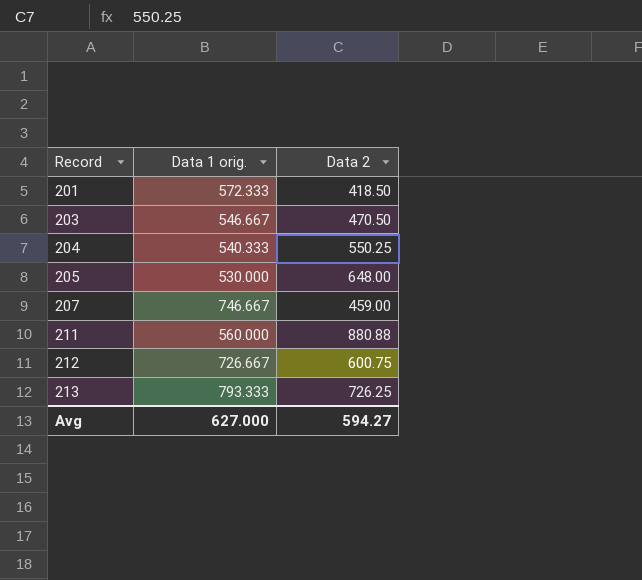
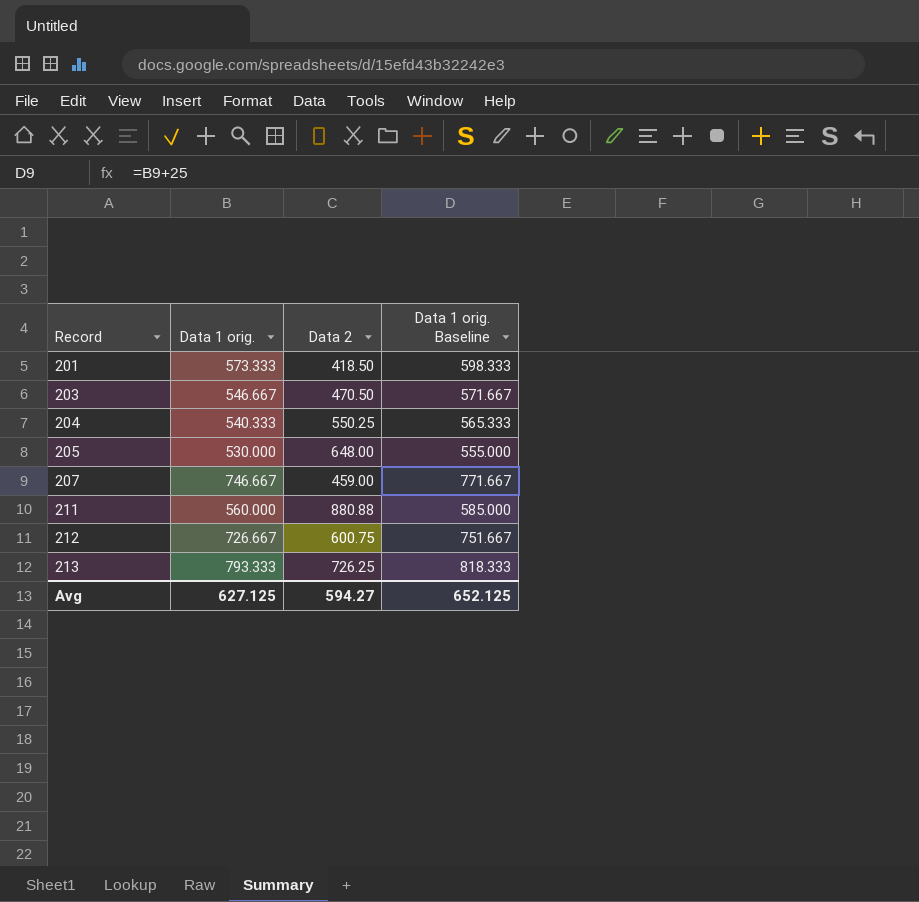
column Data 1 orig. Baseline | formula: none -> [Data 1 orig.] + 25
201 | Data 1 orig.: 572.333 -> 573.333
Avg | Data 1 orig.: 627.000 -> 627.125

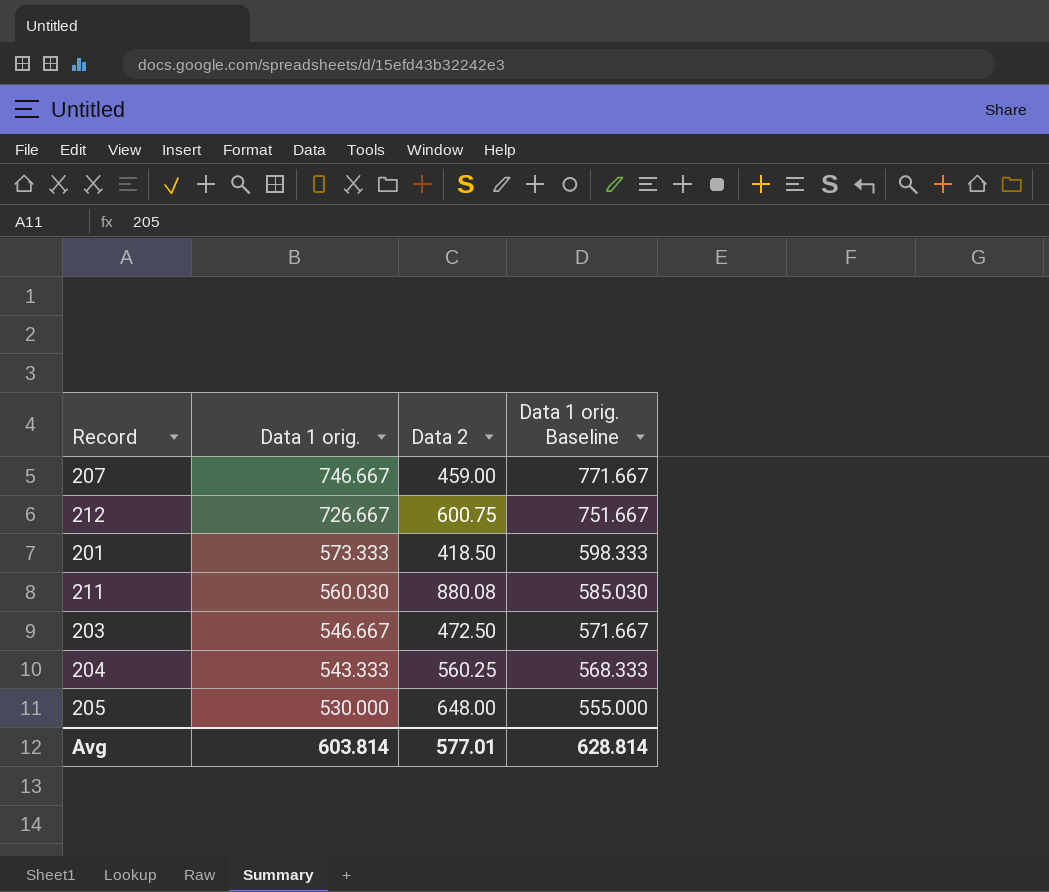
row order: Record ascending -> Data 1 orig. descending
row 213: 793.333 | 726.25 | 818.333 -> none
211 | Data 1 orig.: 560.000 -> 560.030
211 | Data 2: 880.88 -> 880.08
211 | Data 1 orig. Baseline: 585.000 -> 585.030
203 | Data 2: 470.50 -> 472.50
204 | Data 1 orig.: 540.333 -> 543.333
204 | Data 2: 550.25 -> 560.25
204 | Data 1 orig. Baseline: 565.333 -> 568.333
Avg | Data 1 orig.: 627.125 -> 603.814
Avg | Data 2: 594.27 -> 577.01
Avg | Data 1 orig. Baseline: 652.125 -> 628.814

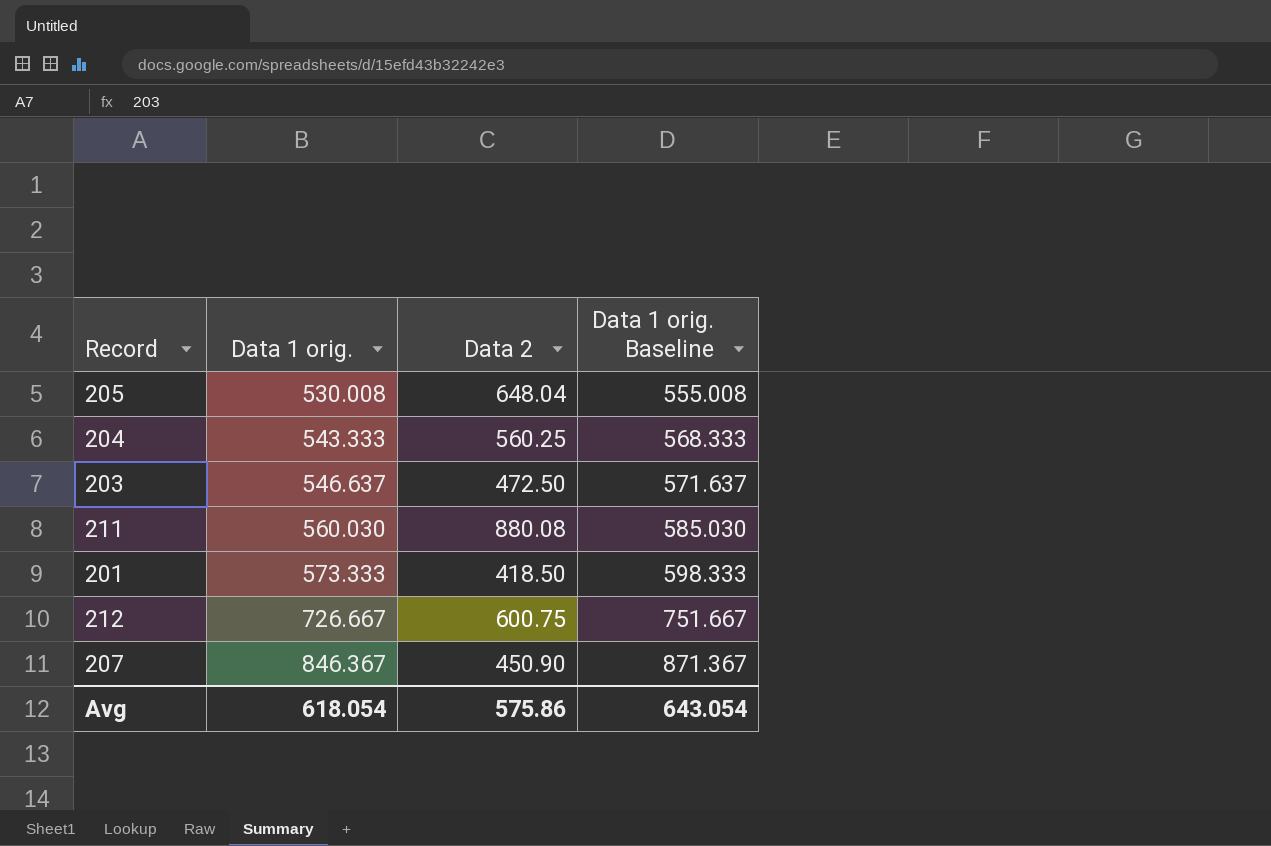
row order: Data 1 orig. descending -> Data 1 orig. ascending
205 | Data 1 orig.: 530.000 -> 530.008
205 | Data 2: 648.00 -> 648.04
205 | Data 1 orig. Baseline: 555.000 -> 555.008
203 | Data 1 orig.: 546.667 -> 546.637
203 | Data 1 orig. Baseline: 571.667 -> 571.637
207 | Data 1 orig.: 746.667 -> 846.367
207 | Data 2: 459.00 -> 450.90
207 | Data 1 orig. Baseline: 771.667 -> 871.367
Avg | Data 1 orig.: 603.814 -> 618.054
Avg | Data 2: 577.01 -> 575.86
Avg | Data 1 orig. Baseline: 628.814 -> 643.054

